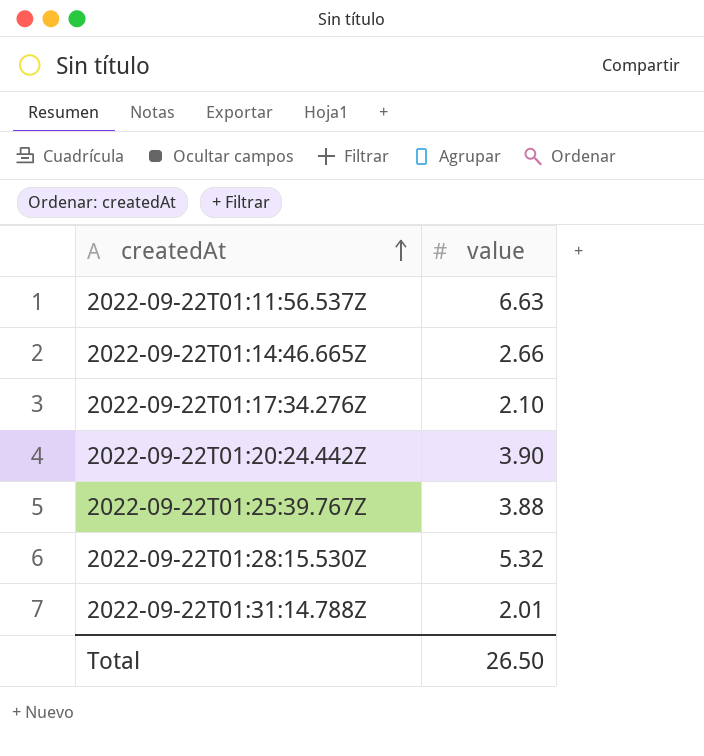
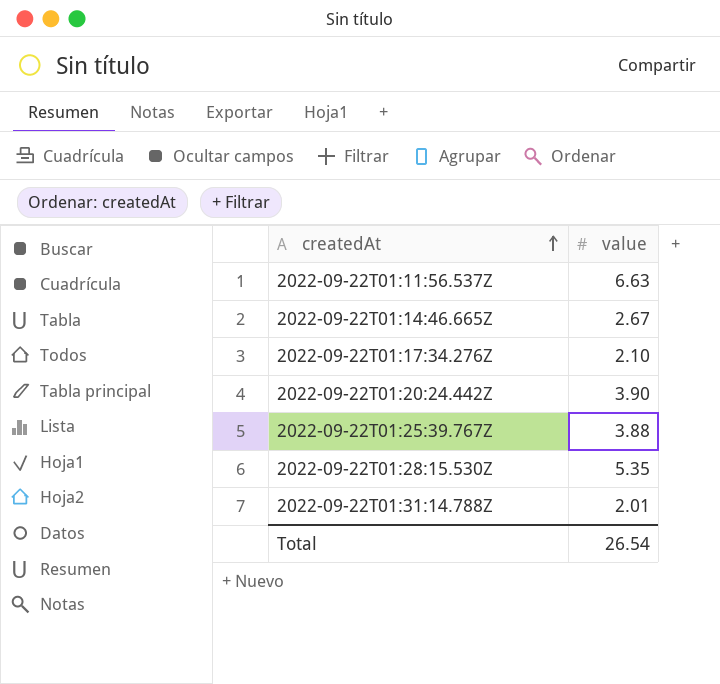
2022-09-22T01:14:46.665Z | value: 2.66 -> 2.67
2022-09-22T01:28:15.530Z | value: 5.32 -> 5.35
Total | value: 26.50 -> 26.54

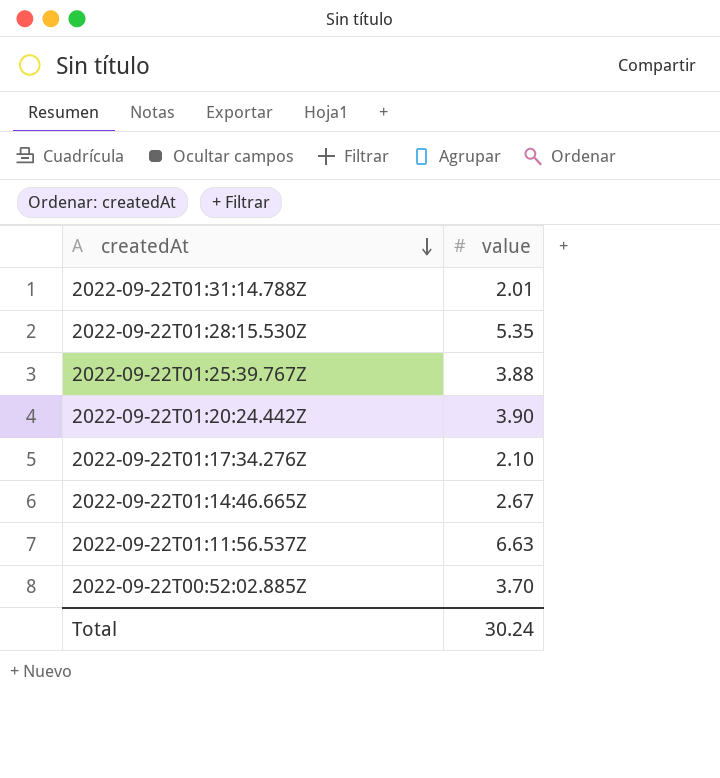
row order: createdAt ascending -> createdAt descending
row 2022-09-22T00:52:02.885Z: none -> 3.70
Total | value: 26.54 -> 30.24

